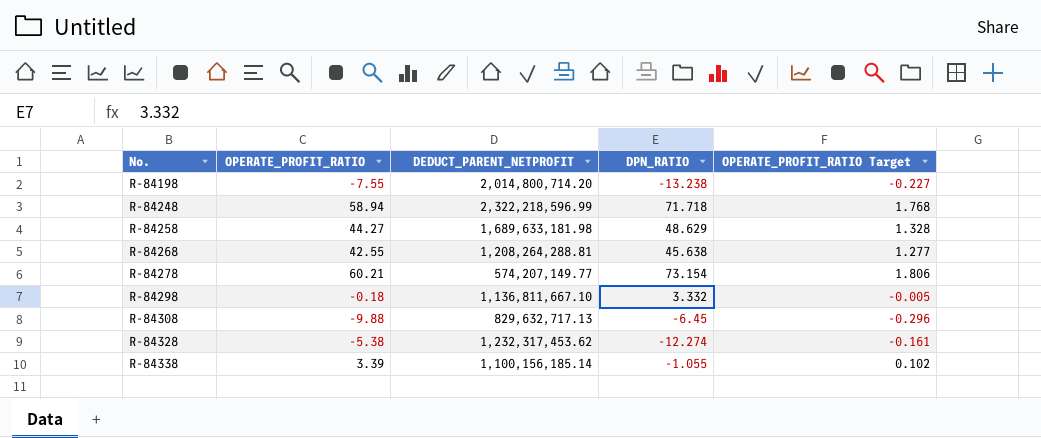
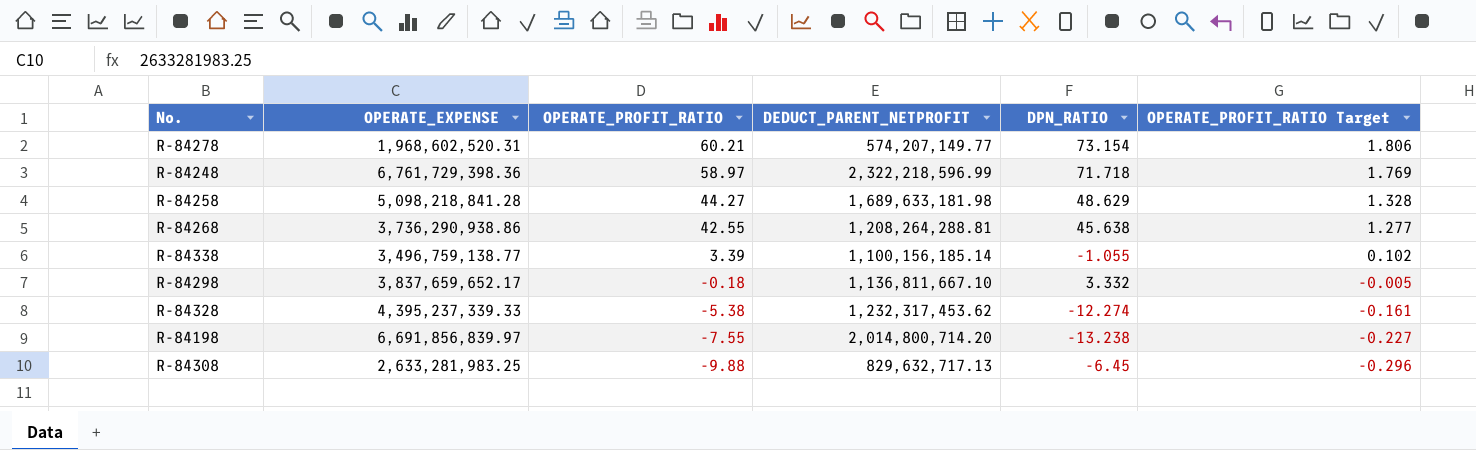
row order: No. ascending -> OPERATE_PROFIT_RATIO descending
column OPERATE_EXPENSE | position: none -> 2
R-84248 | OPERATE_PROFIT_RATIO: 58.94 -> 58.97
R-84248 | OPERATE_PROFIT_RATIO Target: 1.768 -> 1.769

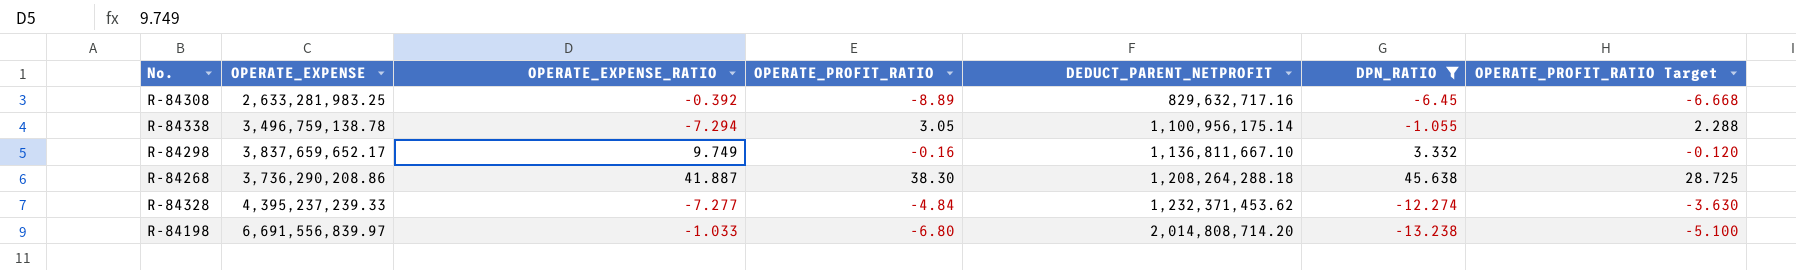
filter: none -> DPN_RATIO <= 45.638
row order: OPERATE_PROFIT_RATIO descending -> DEDUCT_PARENT_NETPROFIT ascending
column OPERATE_EXPENSE_RATIO | position: none -> 3
column OPERATE_PROFIT_RATIO Target | formula: [OPERATE_PROFIT_RATIO] * 0.03 -> [OPERATE_PROFIT_RATIO] * 0.75
R-84308 | OPERATE_PROFIT_RATIO: -9.88 -> -8.89
R-84308 | DEDUCT_PARENT_NETPROFIT: 829,632,717.13 -> 829,632,717.16
R-84338 | OPERATE_EXPENSE: 3,496,759,138.77 -> 3,496,759,138.78
R-84338 | OPERATE_PROFIT_RATIO: 3.39 -> 3.05
R-84338 | DEDUCT_PARENT_NETPROFIT: 1,100,156,185.14 -> 1,100,956,175.14
R-84298 | OPERATE_PROFIT_RATIO: -0.18 -> -0.16
R-84268 | OPERATE_EXPENSE: 3,736,290,938.86 -> 3,736,290,208.86
R-84268 | OPERATE_PROFIT_RATIO: 42.55 -> 38.30
R-84268 | DEDUCT_PARENT_NETPROFIT: 1,208,264,288.81 -> 1,208,264,288.18
R-84328 | OPERATE_EXPENSE: 4,395,237,339.33 -> 4,395,237,239.33
R-84328 | OPERATE_PROFIT_RATIO: -5.38 -> -4.84
R-84328 | DEDUCT_PARENT_NETPROFIT: 1,232,317,453.62 -> 1,232,371,453.62
R-84198 | OPERATE_EXPENSE: 6,691,856,839.97 -> 6,691,556,839.97
R-84198 | OPERATE_PROFIT_RATIO: -7.55 -> -6.80
R-84198 | DEDUCT_PARENT_NETPROFIT: 2,014,800,714.20 -> 2,014,808,714.20

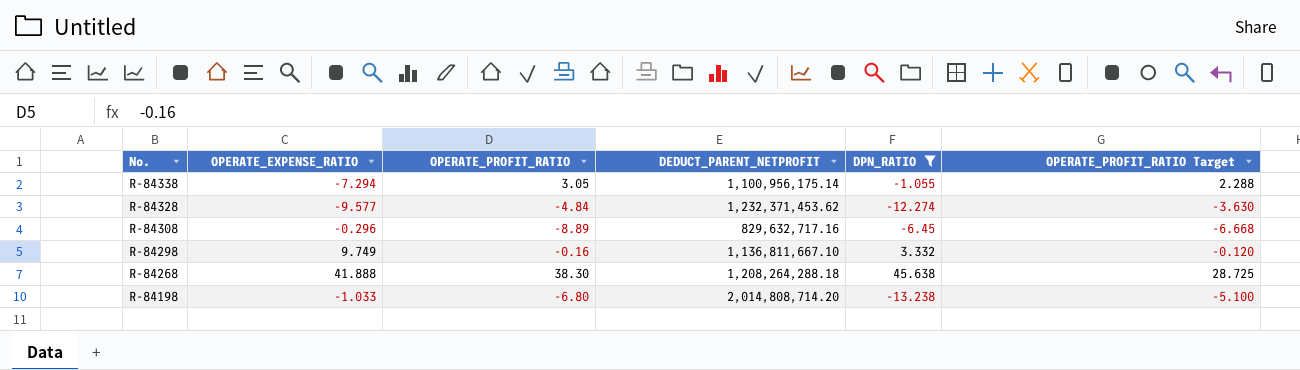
row order: DEDUCT_PARENT_NETPROFIT ascending -> No. descending
column OPERATE_EXPENSE | position: 2 -> none
R-84328 | OPERATE_EXPENSE_RATIO: -7.277 -> -9.577
R-84308 | OPERATE_EXPENSE_RATIO: -0.392 -> -0.296
R-84268 | OPERATE_EXPENSE_RATIO: 41.887 -> 41.888

